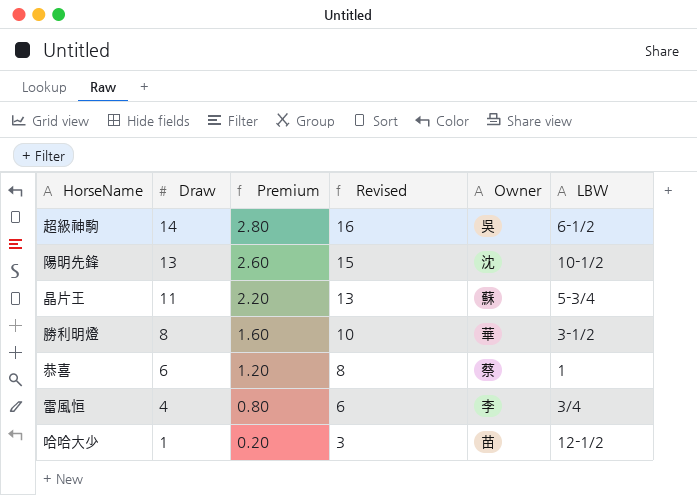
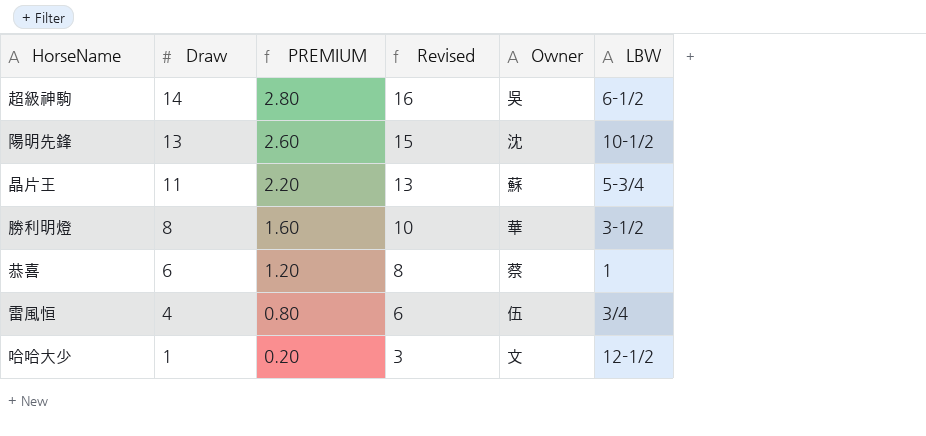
column name: Premium -> PREMIUM
雷風恒 | Owner: 李 -> 伍
哈哈大少 | Owner: 苗 -> 文

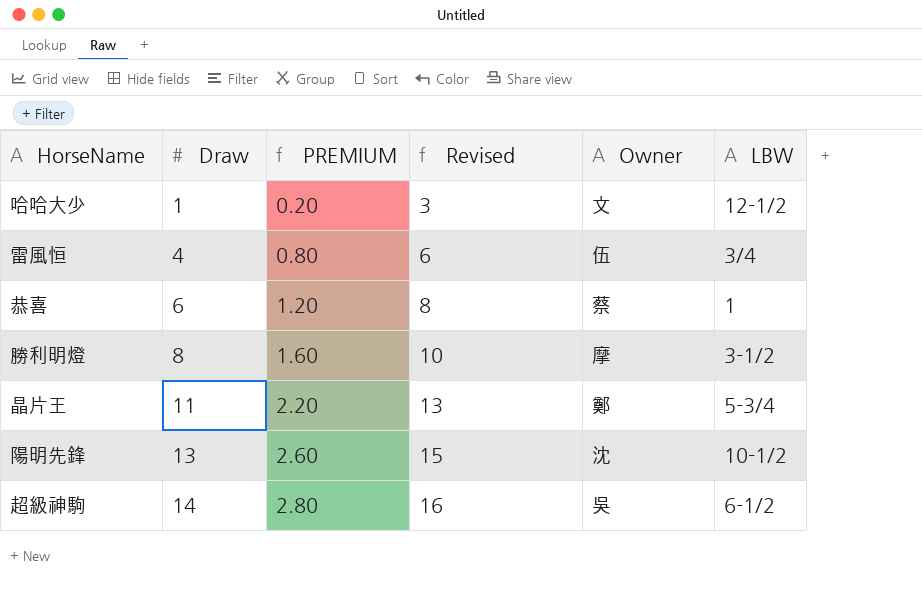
row order: Draw descending -> Draw ascending
勝利明燈 | Owner: 華 -> 摩
晶片王 | Owner: 蘇 -> 鄭

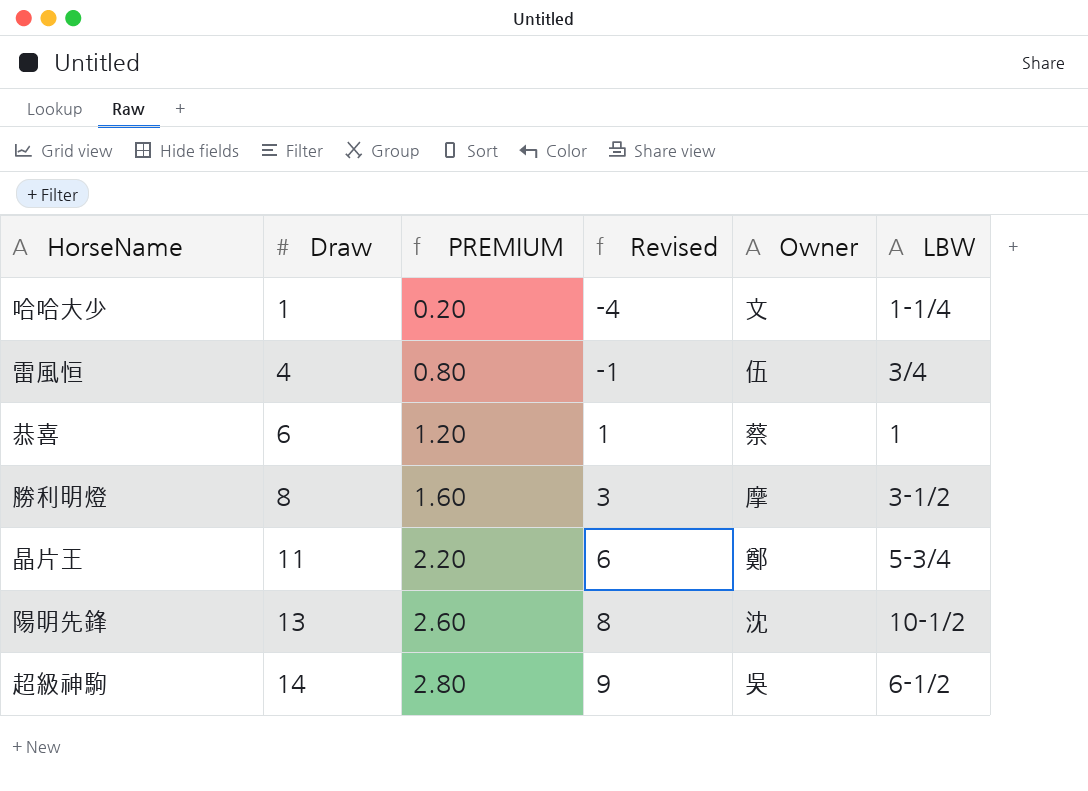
column Revised | formula: [Draw] + 2 -> [Draw] - 5
哈哈大少 | LBW: 12-1/2 -> 1-1/4

